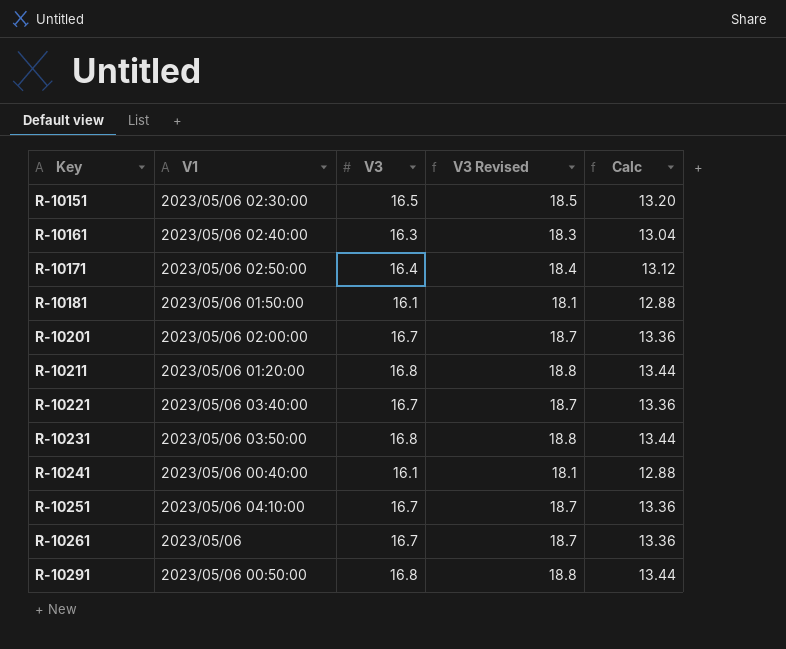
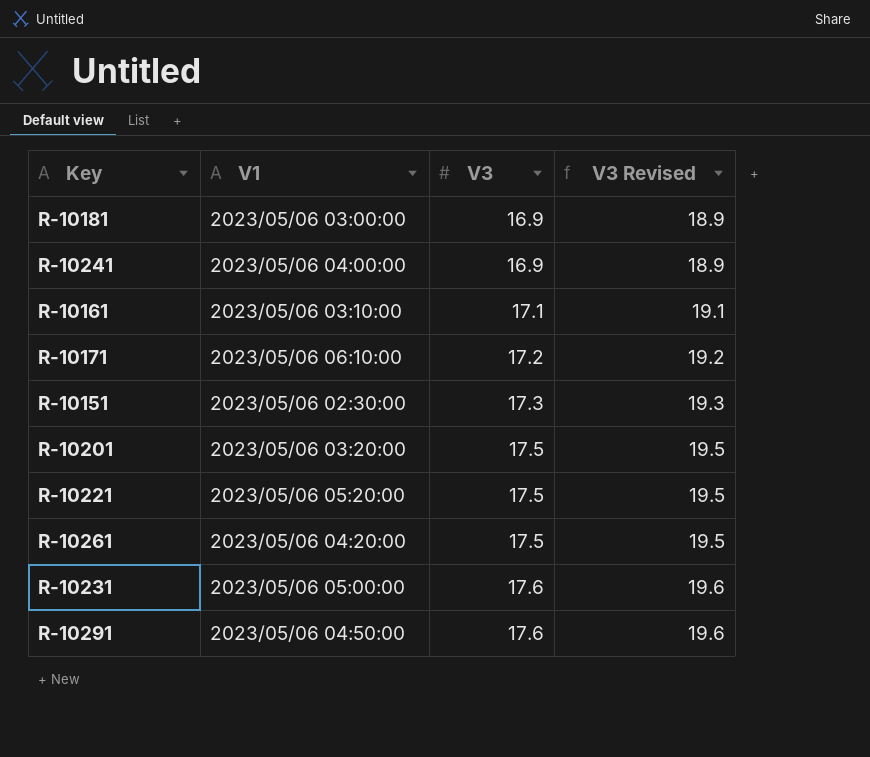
row order: Key ascending -> V3 ascending
column Calc | formula: [V3] * 0.8 -> none
row R-10211: 2023/05/06 01:20:00 | 16.8 | 18.8 | 13.44 -> none
row R-10251: 2023/05/06 04:10:00 | 16.7 | 18.7 | 13.36 -> none
R-10181 | V1: 2023/05/06 01:50:00 -> 2023/05/06 03:00:00
R-10181 | V3: 16.1 -> 16.9
R-10181 | V3 Revised: 18.1 -> 18.9
R-10241 | V1: 2023/05/06 00:40:00 -> 2023/05/06 04:00:00
R-10241 | V3: 16.1 -> 16.9
R-10241 | V3 Revised: 18.1 -> 18.9
R-10161 | V1: 2023/05/06 02:40:00 -> 2023/05/06 03:10:00
R-10161 | V3: 16.3 -> 17.1
R-10161 | V3 Revised: 18.3 -> 19.1
R-10171 | V1: 2023/05/06 02:50:00 -> 2023/05/06 06:10:00
R-10171 | V3: 16.4 -> 17.2
R-10171 | V3 Revised: 18.4 -> 19.2
R-10151 | V3: 16.5 -> 17.3
R-10151 | V3 Revised: 18.5 -> 19.3
R-10201 | V1: 2023/05/06 02:00:00 -> 2023/05/06 03:20:00
R-10201 | V3: 16.7 -> 17.5
R-10201 | V3 Revised: 18.7 -> 19.5
R-10221 | V1: 2023/05/06 03:40:00 -> 2023/05/06 05:20:00
R-10221 | V3: 16.7 -> 17.5
R-10221 | V3 Revised: 18.7 -> 19.5
R-10261 | V1: 2023/05/06 -> 2023/05/06 04:20:00
R-10261 | V3: 16.7 -> 17.5
R-10261 | V3 Revised: 18.7 -> 19.5
R-10231 | V1: 2023/05/06 03:50:00 -> 2023/05/06 05:00:00
R-10231 | V3: 16.8 -> 17.6
R-10231 | V3 Revised: 18.8 -> 19.6
R-10291 | V1: 2023/05/06 00:50:00 -> 2023/05/06 04:50:00
R-10291 | V3: 16.8 -> 17.6
R-10291 | V3 Revised: 18.8 -> 19.6

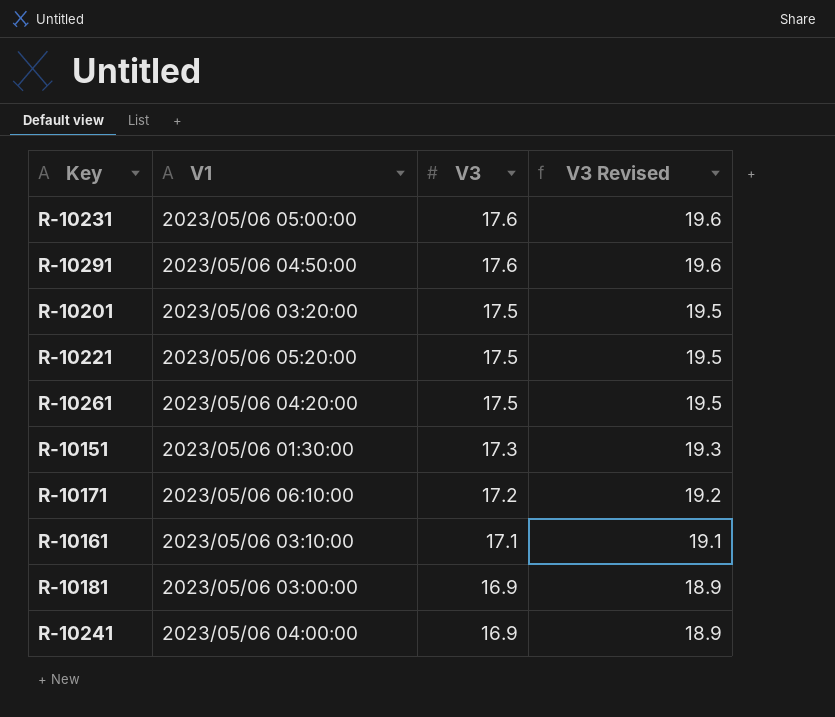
row order: V3 ascending -> V3 descending
R-10151 | V1: 2023/05/06 02:30:00 -> 2023/05/06 01:30:00

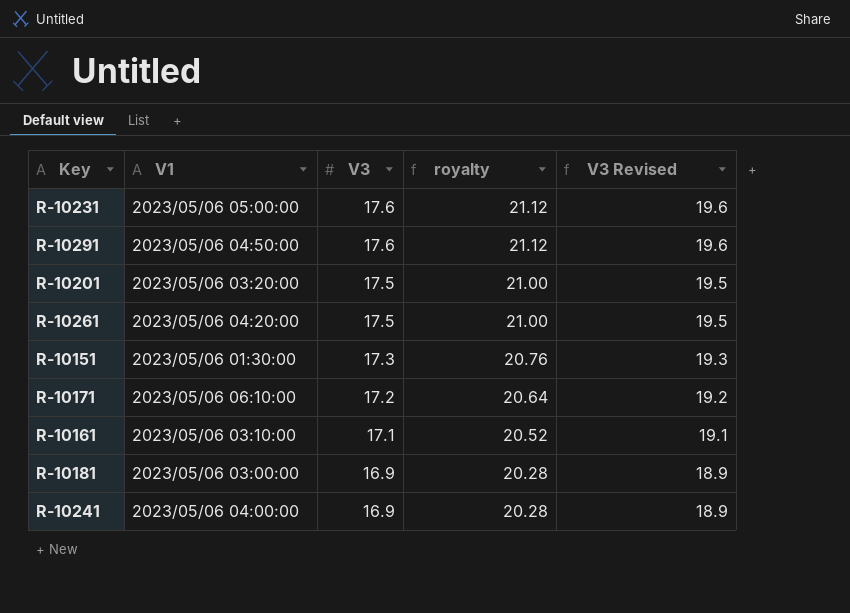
column royalty | formula: none -> [V3] * 1.2
row R-10221: 2023/05/06 05:20:00 | 17.5 | 19.5 -> none

